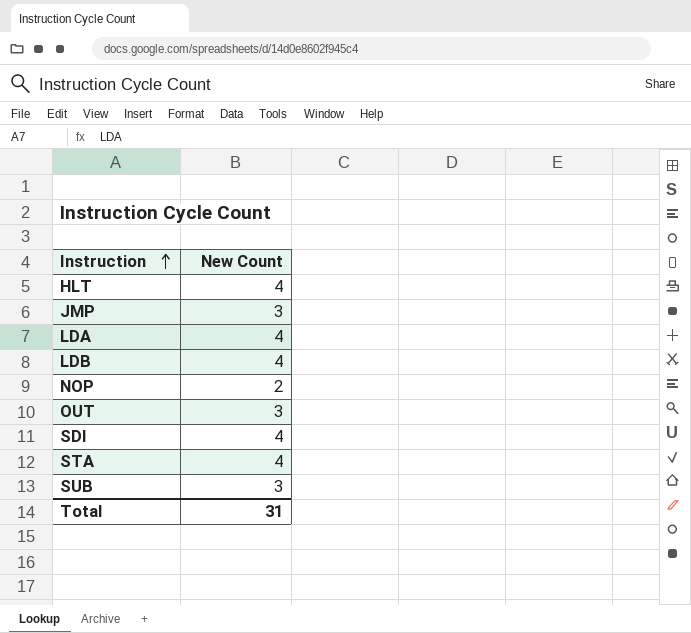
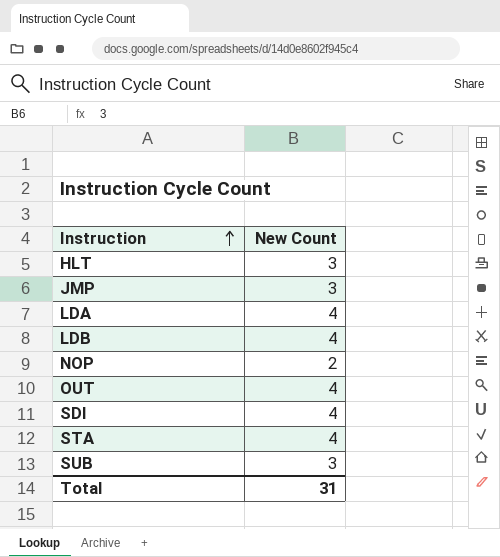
HLT | New Count: 4 -> 3
OUT | New Count: 3 -> 4

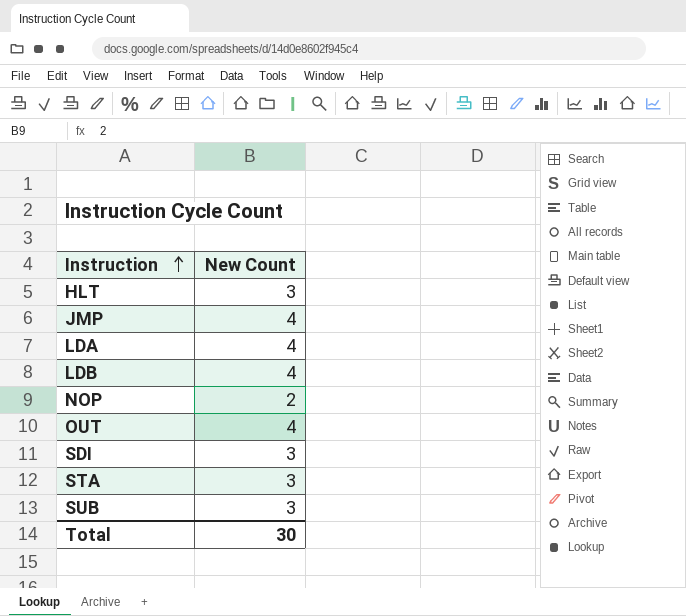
JMP | New Count: 3 -> 4
SDI | New Count: 4 -> 3
STA | New Count: 4 -> 3
Total | New Count: 31 -> 30

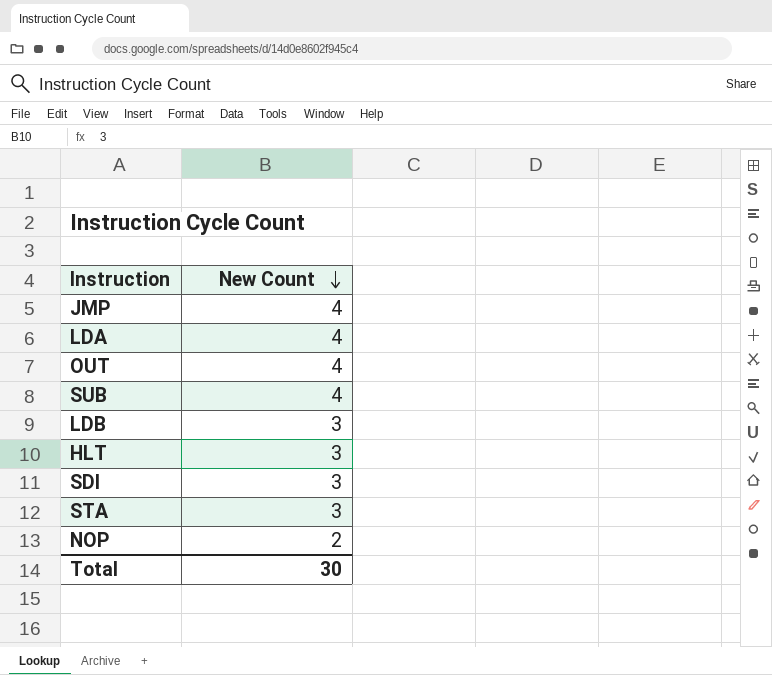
row order: Instruction ascending -> New Count descending
SUB | New Count: 3 -> 4
LDB | New Count: 4 -> 3

